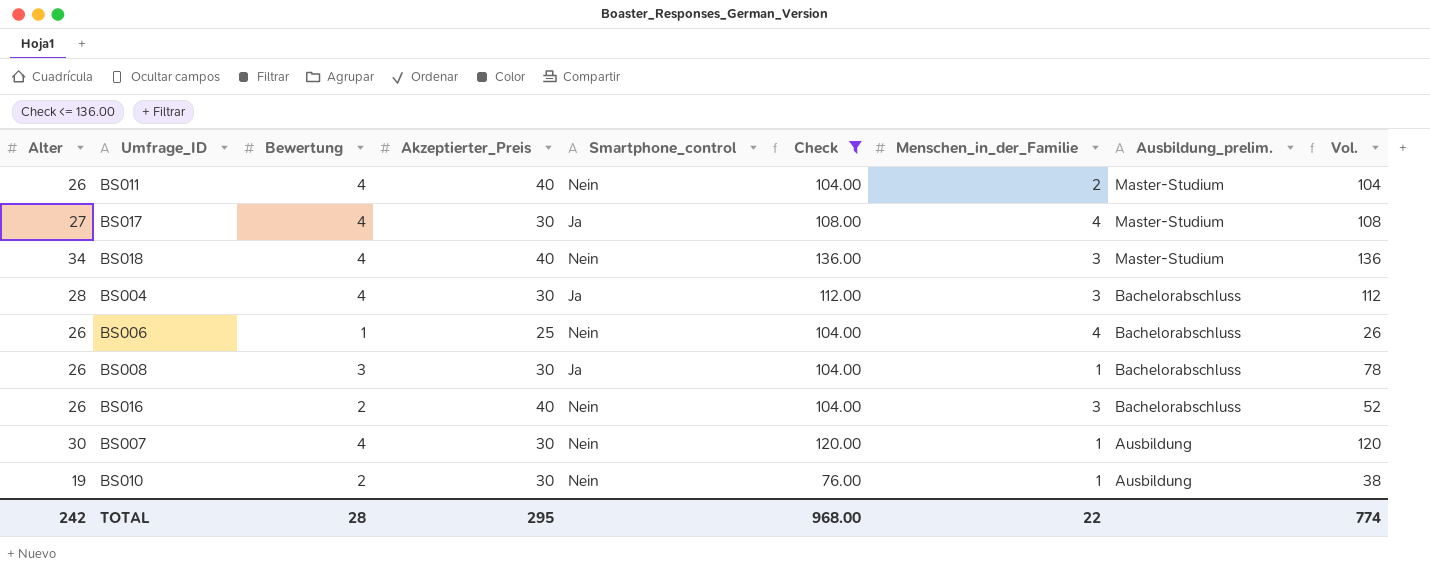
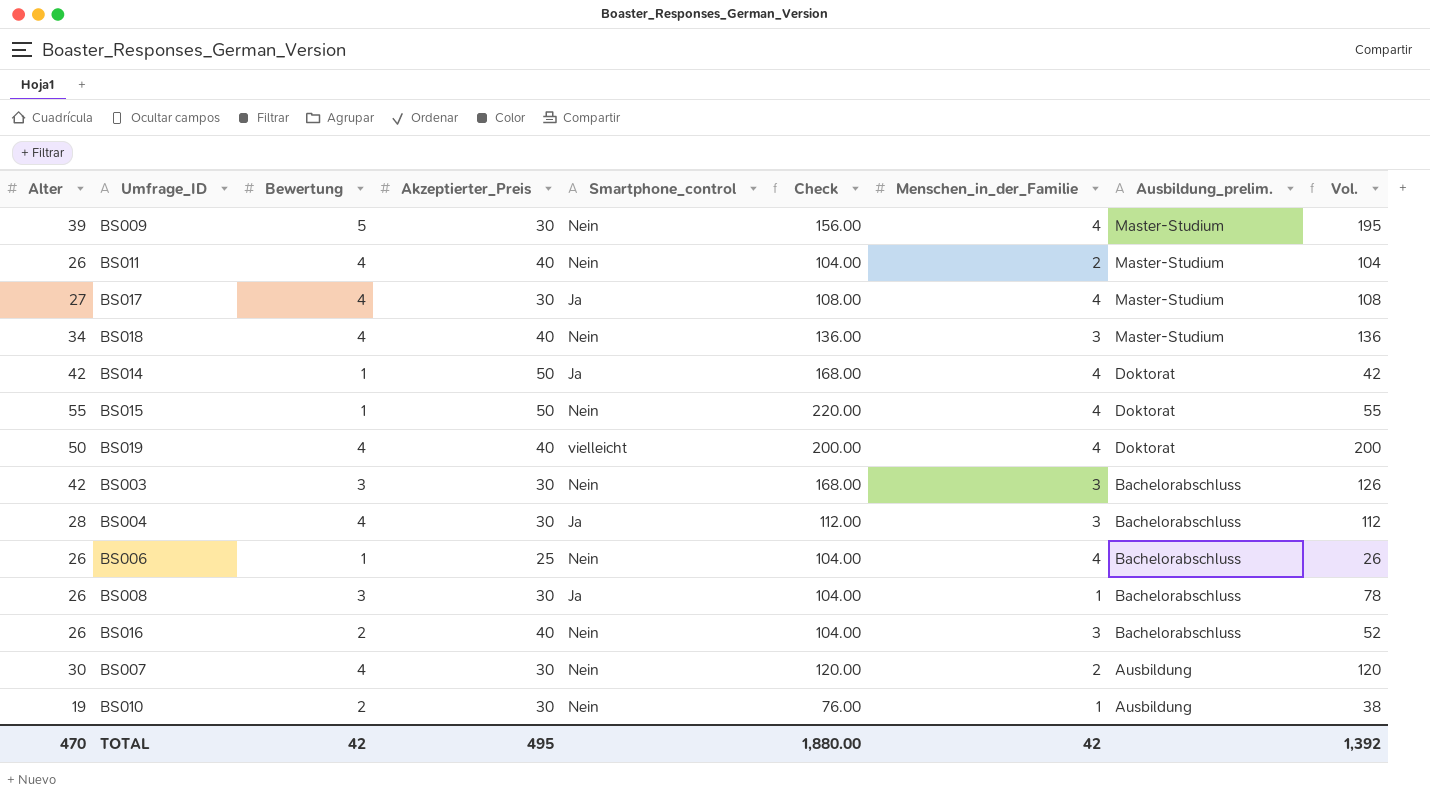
filter: Check <= 136.00 -> none
BS007 | Menschen_in_der_Familie: 1 -> 2
TOTAL | Alter: 242 -> 470
TOTAL | Bewertung: 28 -> 42
TOTAL | Akzeptierter_Preis: 295 -> 495
TOTAL | Check: 968.00 -> 1,880.00
TOTAL | Menschen_in_der_Familie: 22 -> 42
TOTAL | Vol.: 774 -> 1,392

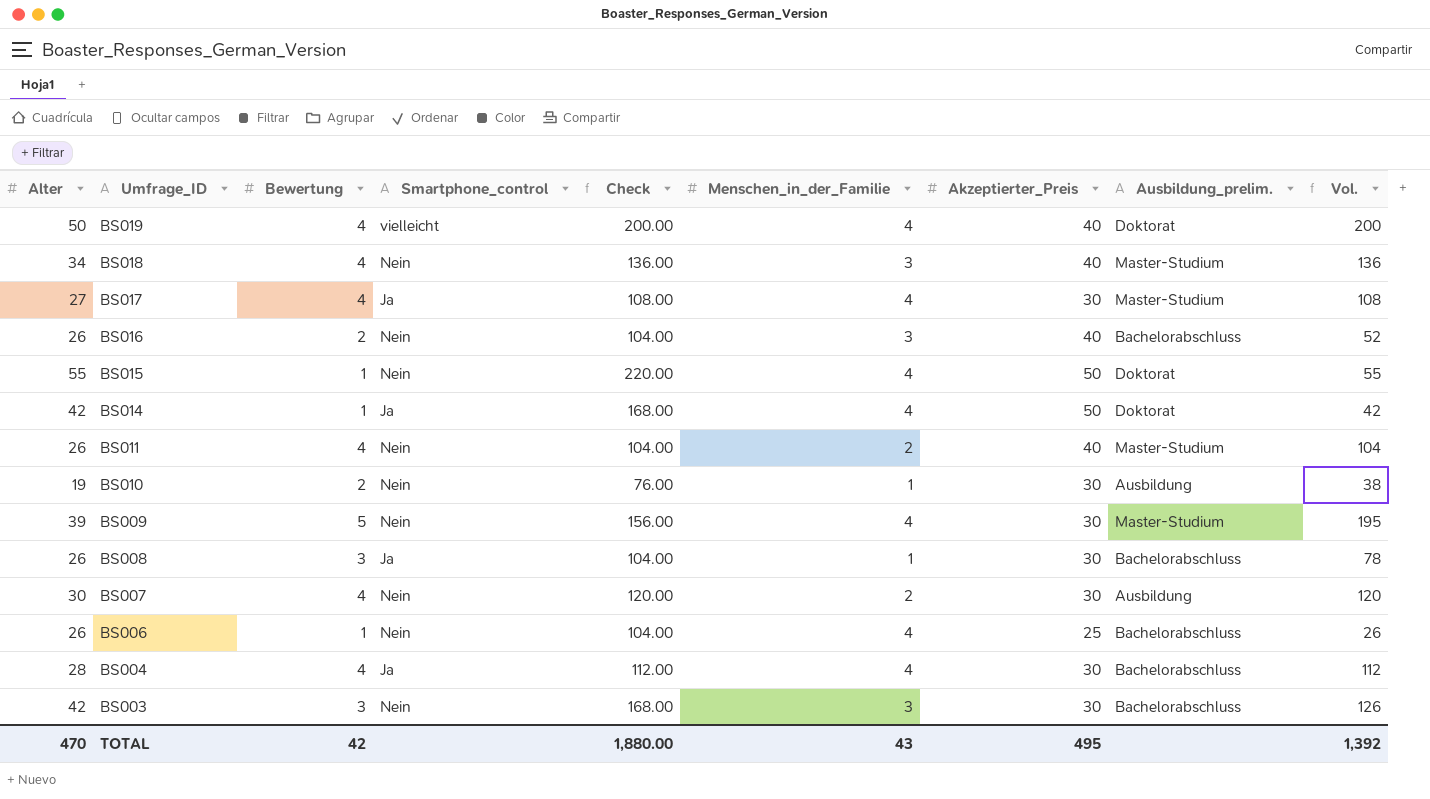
row order: Ausbildung_prelim. descending -> Umfrage_ID descending
column Akzeptierter_Preis | position: 4 -> 7
BS004 | Menschen_in_der_Familie: 3 -> 4
TOTAL | Menschen_in_der_Familie: 42 -> 43

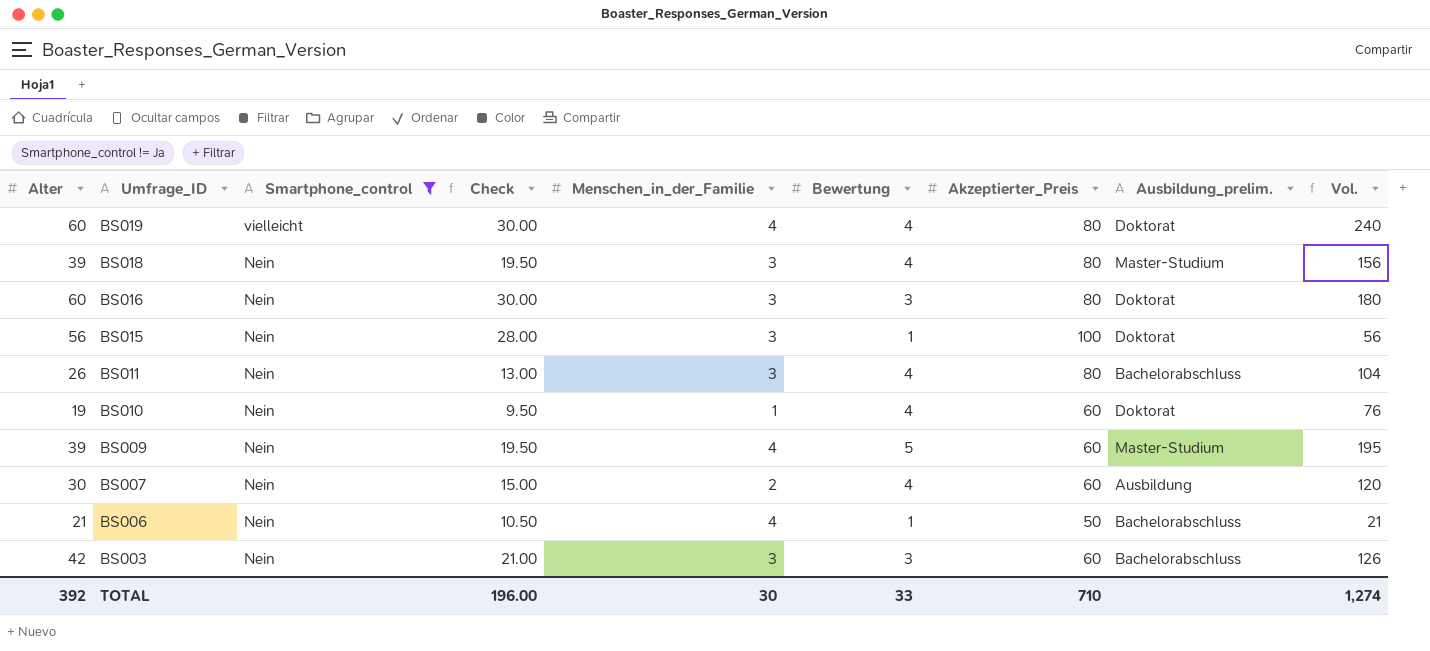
filter: none -> Smartphone_control != Ja
column Check | formula: [Alter] * 4 -> [Alter] * 0.5
column Bewertung | position: 3 -> 6
BS019 | Alter: 50 -> 60
BS019 | Akzeptierter_Preis: 40 -> 80
BS019 | Vol.: 200 -> 240
BS018 | Alter: 34 -> 39
BS018 | Akzeptierter_Preis: 40 -> 80
BS018 | Vol.: 136 -> 156
BS016 | Alter: 26 -> 60
BS016 | Bewertung: 2 -> 3
BS016 | Akzeptierter_Preis: 40 -> 80
BS016 | Ausbildung_prelim.: Bachelorabschluss -> Doktorat
BS016 | Vol.: 52 -> 180
BS015 | Alter: 55 -> 56
BS015 | Menschen_in_der_Familie: 4 -> 3
BS015 | Akzeptierter_Preis: 50 -> 100
BS015 | Vol.: 55 -> 56
BS011 | Menschen_in_der_Familie: 2 -> 3
BS011 | Akzeptierter_Preis: 40 -> 80
BS011 | Ausbildung_prelim.: Master-Studium -> Bachelorabschluss
BS010 | Bewertung: 2 -> 4
BS010 | Akzeptierter_Preis: 30 -> 60
BS010 | Ausbildung_prelim.: Ausbildung -> Doktorat
BS010 | Vol.: 38 -> 76
BS009 | Akzeptierter_Preis: 30 -> 60
BS007 | Akzeptierter_Preis: 30 -> 60
BS006 | Alter: 26 -> 21
BS006 | Akzeptierter_Preis: 25 -> 50
BS006 | Vol.: 26 -> 21
BS003 | Akzeptierter_Preis: 30 -> 60
TOTAL | Alter: 470 -> 392
TOTAL | Check: 1,880.00 -> 196.00
TOTAL | Menschen_in_der_Familie: 43 -> 30
TOTAL | Bewertung: 42 -> 33
TOTAL | Akzeptierter_Preis: 495 -> 710
TOTAL | Vol.: 1,392 -> 1,274

